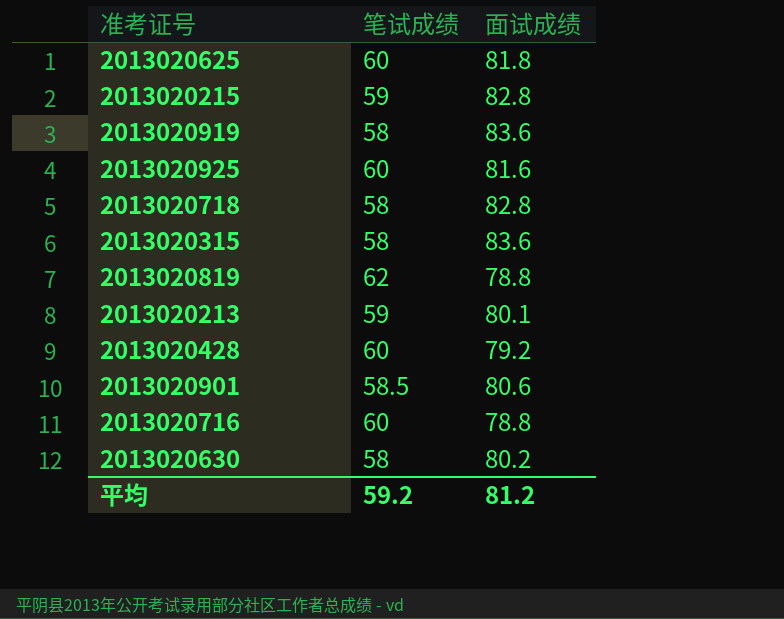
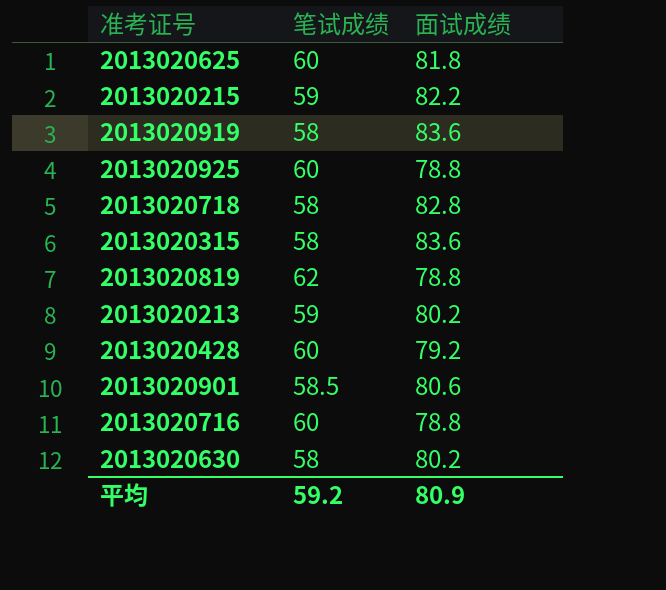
2013020215 | 面试成绩: 82.8 -> 82.2
2013020925 | 面试成绩: 81.6 -> 78.8
2013020213 | 面试成绩: 80.1 -> 80.2
平均 | 面试成绩: 81.2 -> 80.9

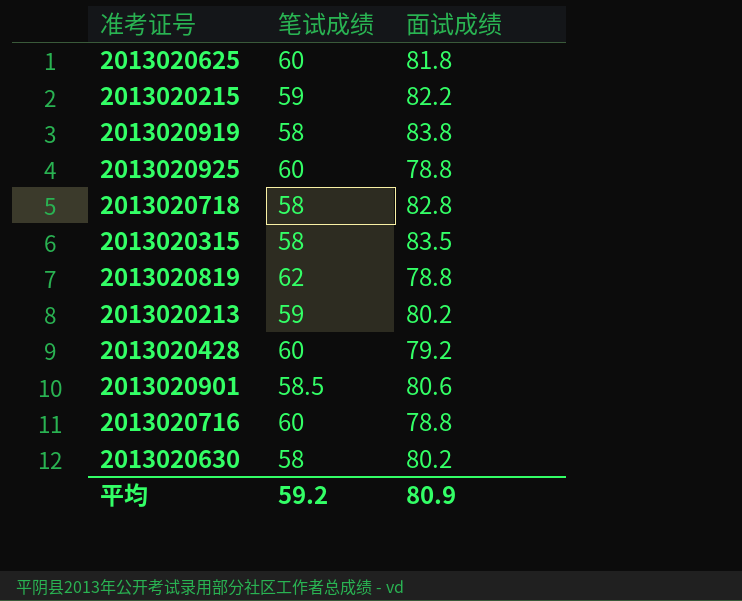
2013020919 | 面试成绩: 83.6 -> 83.8
2013020315 | 面试成绩: 83.6 -> 83.5

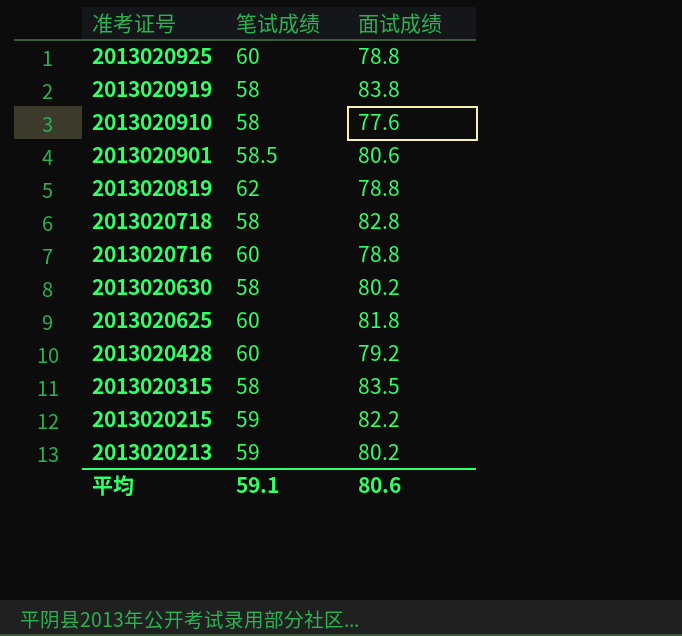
row order: none -> 准考证号 descending
row 2013020910: none -> 58 | 77.6
平均 | 笔试成绩: 59.2 -> 59.1
平均 | 面试成绩: 80.9 -> 80.6

